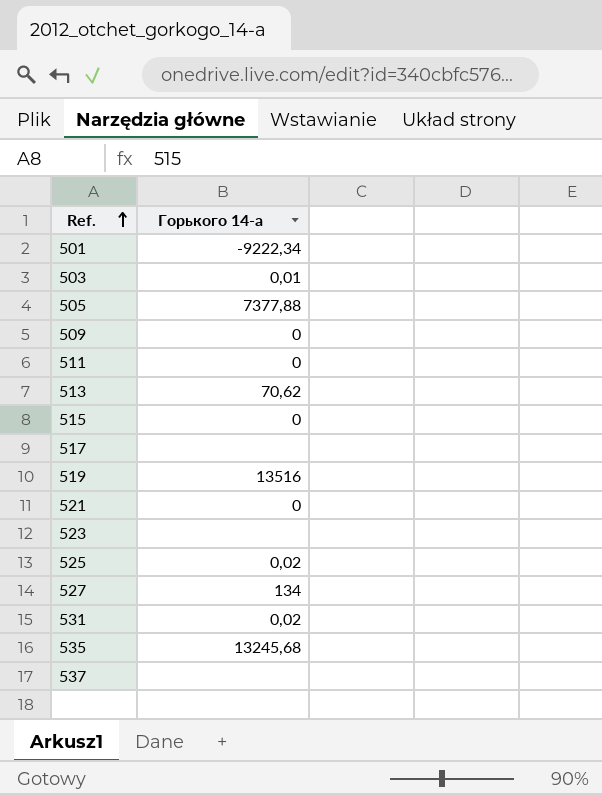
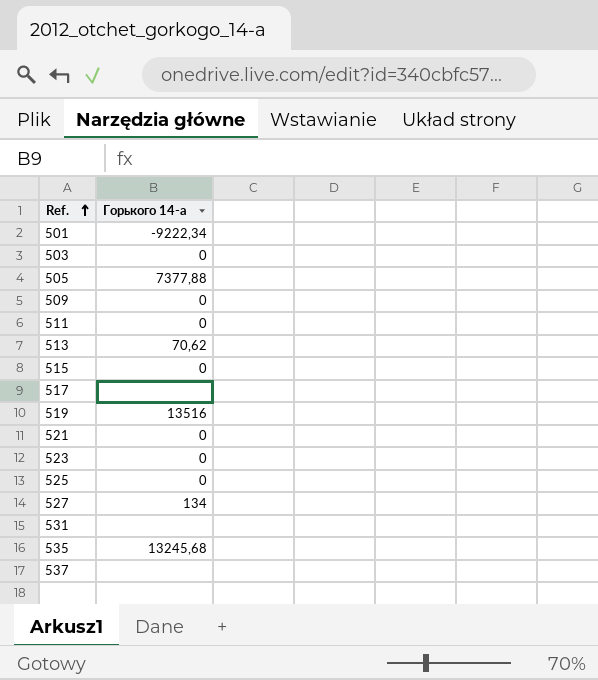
503 | Горького 14-а: 0,01 -> 0
523 | Горького 14-а: none -> 0
525 | Горького 14-а: 0,02 -> 0
531 | Горького 14-а: 0,02 -> none

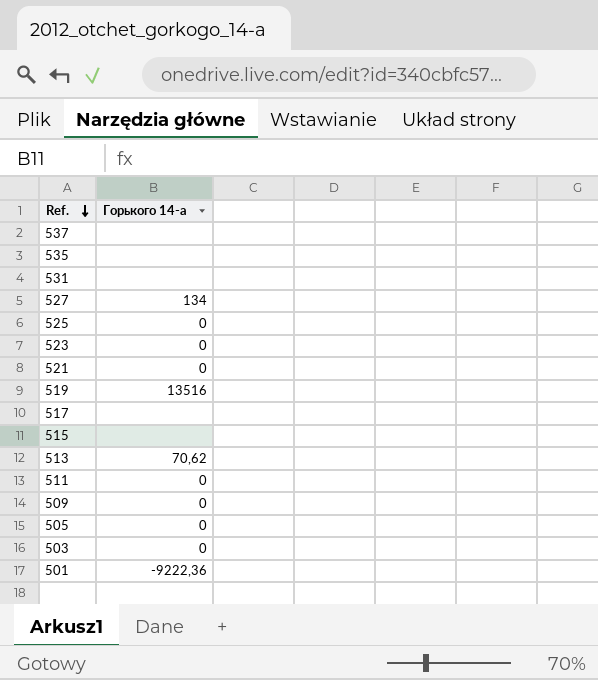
row order: Ref. ascending -> Ref. descending
535 | Горького 14-а: 13245,68 -> none
515 | Горького 14-а: 0 -> none
505 | Горького 14-а: 7377,88 -> 0
501 | Горького 14-а: -9222,34 -> -9222,36

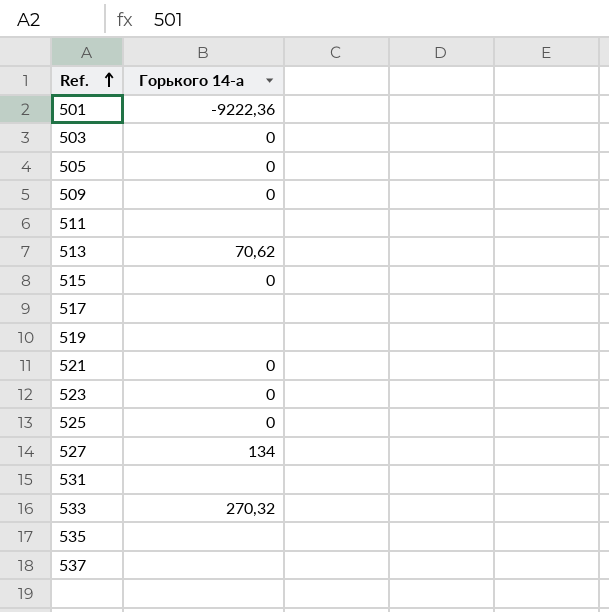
row order: Ref. descending -> Ref. ascending
511 | Горького 14-а: 0 -> none
515 | Горького 14-а: none -> 0
519 | Горького 14-а: 13516 -> none
row 533: none -> 270,32

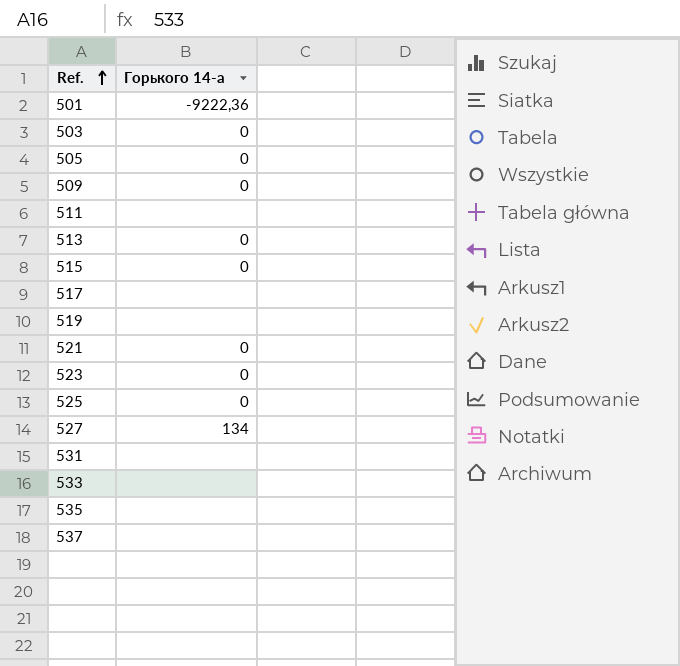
513 | Горького 14-а: 70,62 -> 0
533 | Горького 14-а: 270,32 -> none

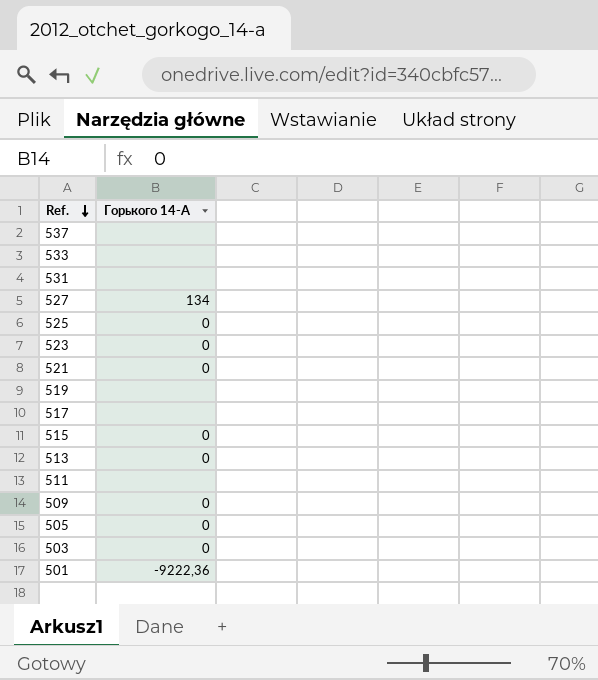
row order: Ref. ascending -> Ref. descending
column name: Горького 14-а -> Горького 14-А
row 535: none -> none

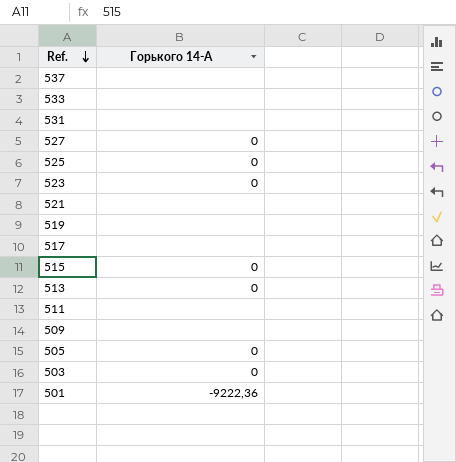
527 | Горького 14-А: 134 -> 0
521 | Горького 14-А: 0 -> none
509 | Горького 14-А: 0 -> none

